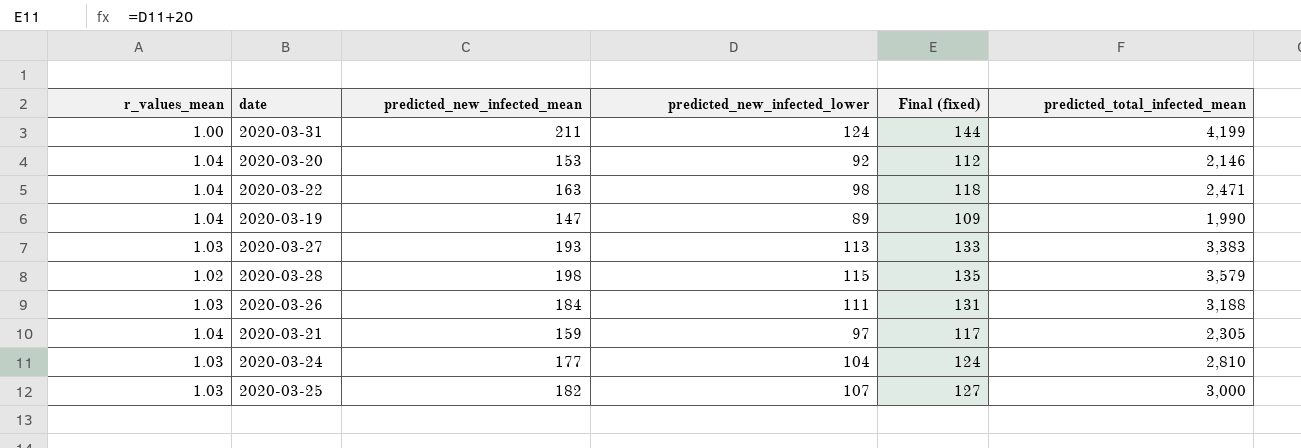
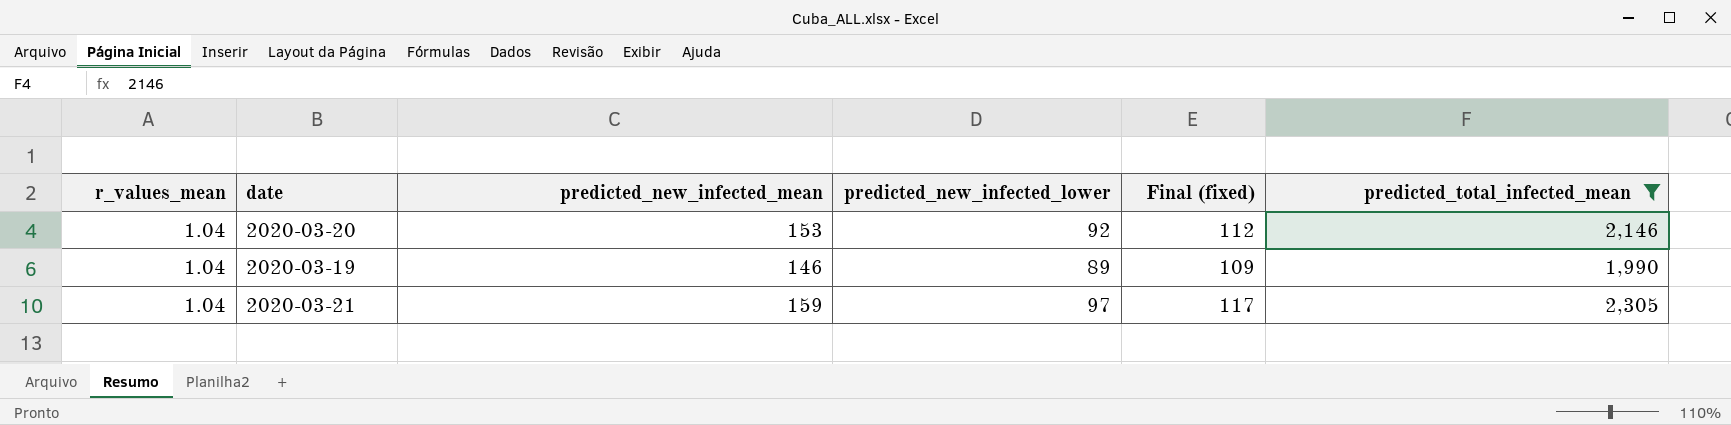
filter: none -> predicted_total_infected_mean <= 2,305
2020-03-19 | predicted_new_infected_mean: 147 -> 146

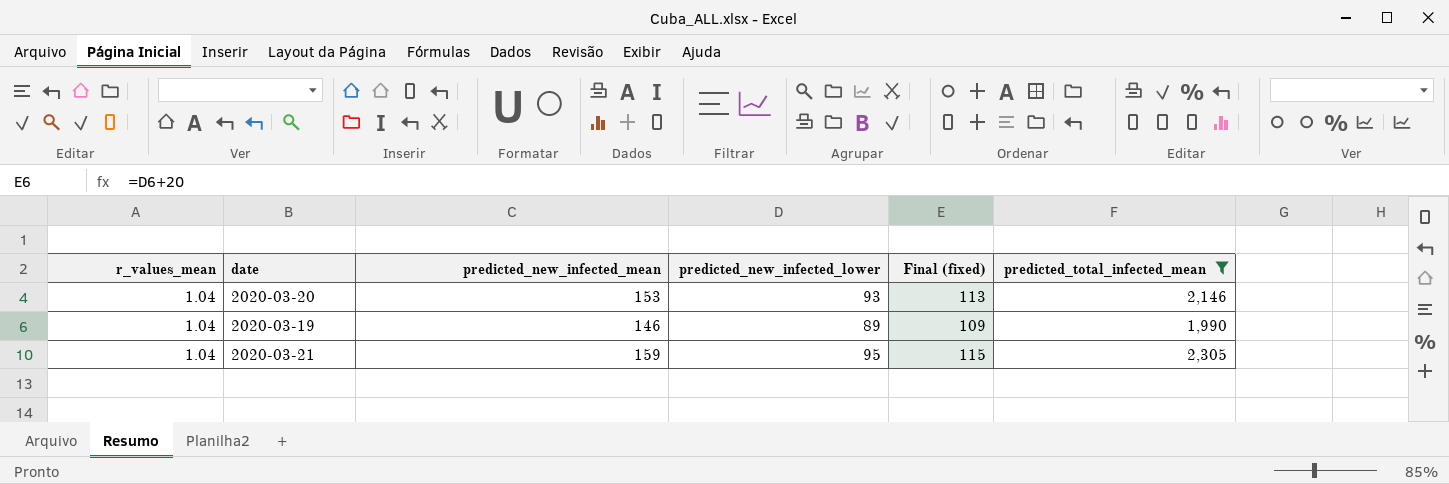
2020-03-20 | predicted_new_infected_lower: 92 -> 93
2020-03-20 | Final (fixed): 112 -> 113
2020-03-21 | predicted_new_infected_lower: 97 -> 95
2020-03-21 | Final (fixed): 117 -> 115

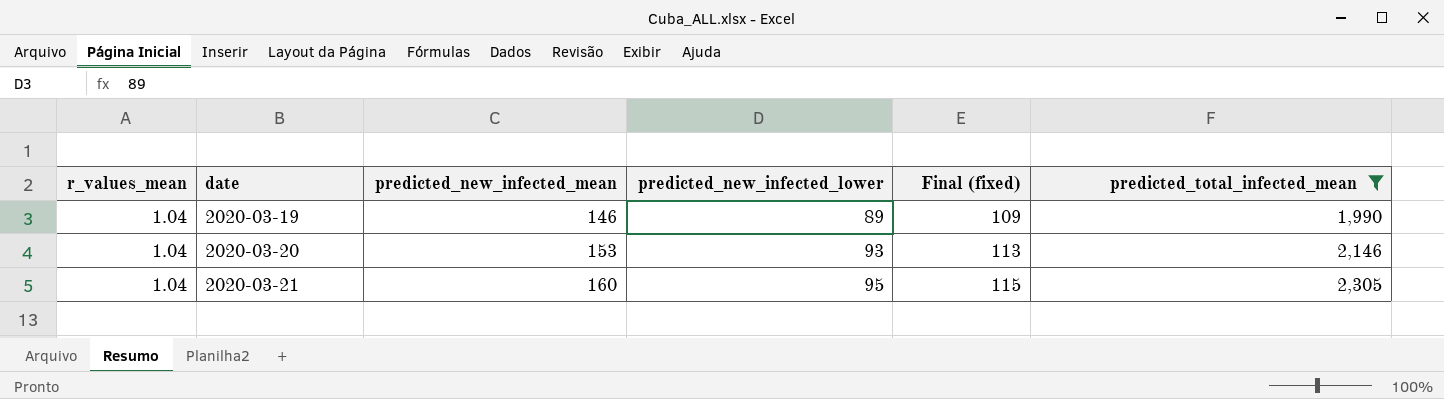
row order: none -> date ascending
2020-03-21 | predicted_new_infected_mean: 159 -> 160

